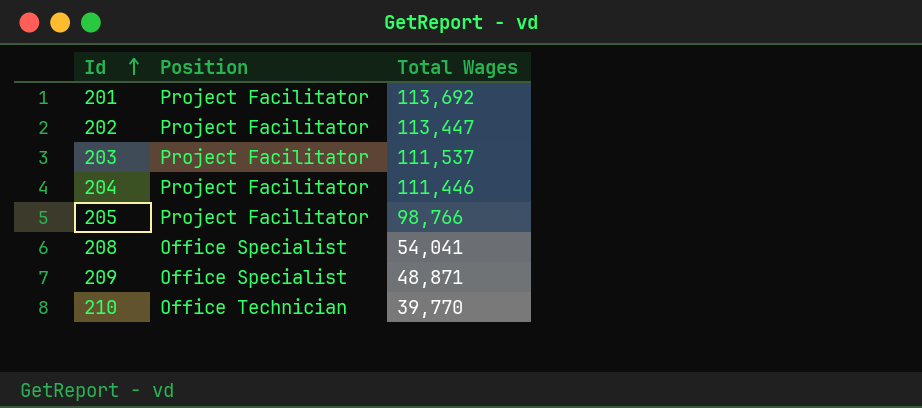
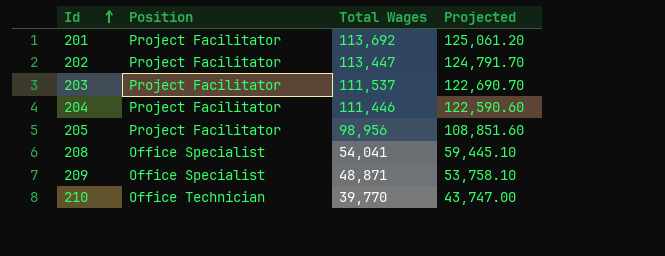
column Projected | formula: none -> [Total Wages] * 1.1
205 | Total Wages: 98,766 -> 98,956

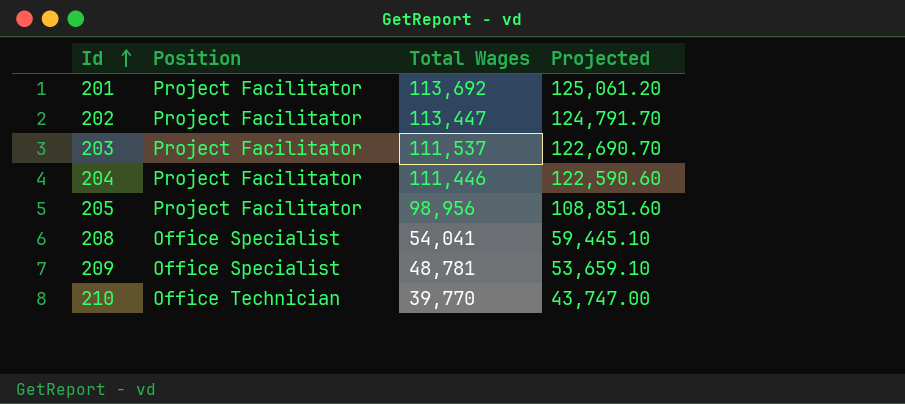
209 | Total Wages: 48,871 -> 48,781
209 | Projected: 53,758.10 -> 53,659.10

